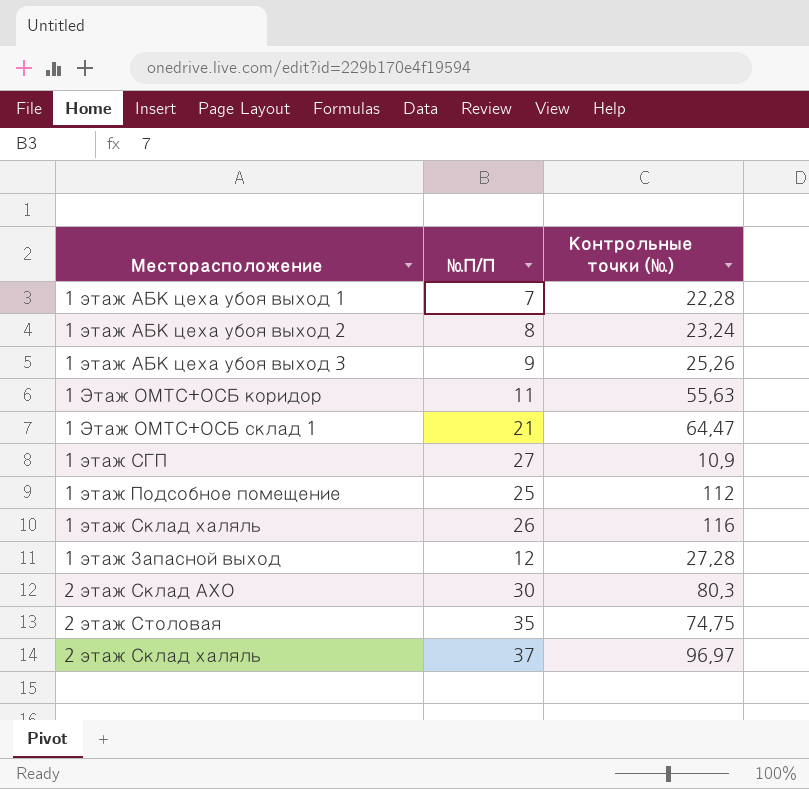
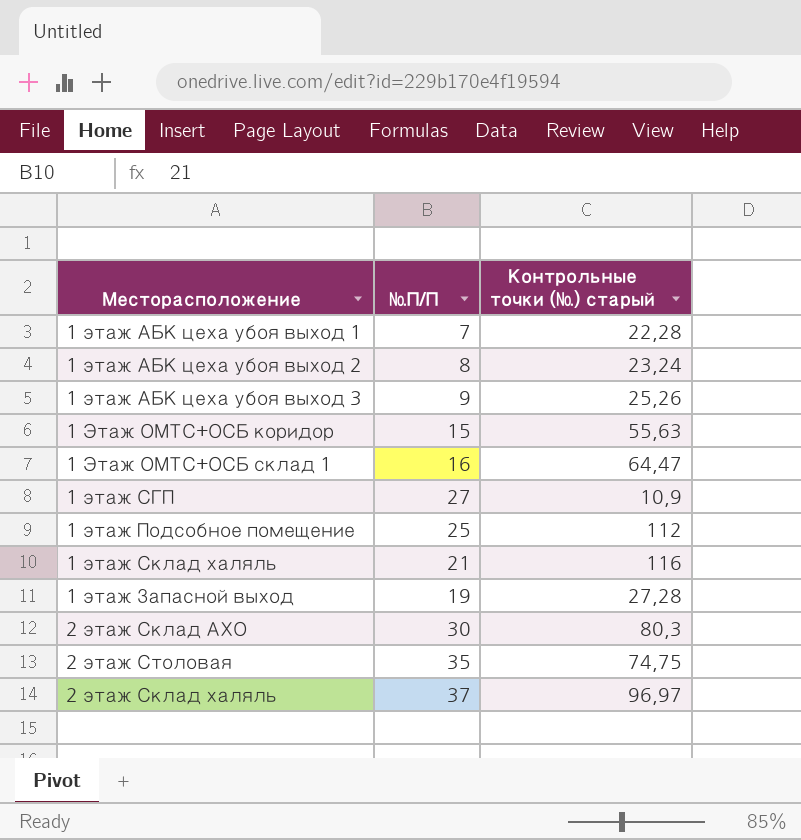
column name: Контрольные точки (№) -> Контрольные точки (№) старый
1 Этаж ОМТС+ОСБ коридор | №П/П: 11 -> 15
1 Этаж ОМТС+ОСБ склад 1 | №П/П: 21 -> 16
1 этаж Склад халяль | №П/П: 26 -> 21
1 этаж Запасной выход | №П/П: 12 -> 19

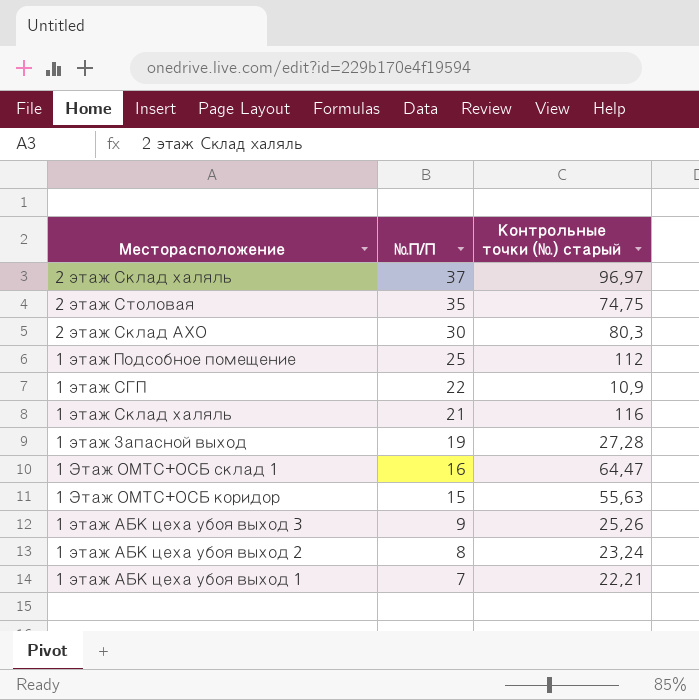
row order: none -> №П/П descending
1 этаж СГП | №П/П: 27 -> 22
1 этаж АБК цеха убоя выход 1 | Контрольные точки (№) старый: 22,28 -> 22,21

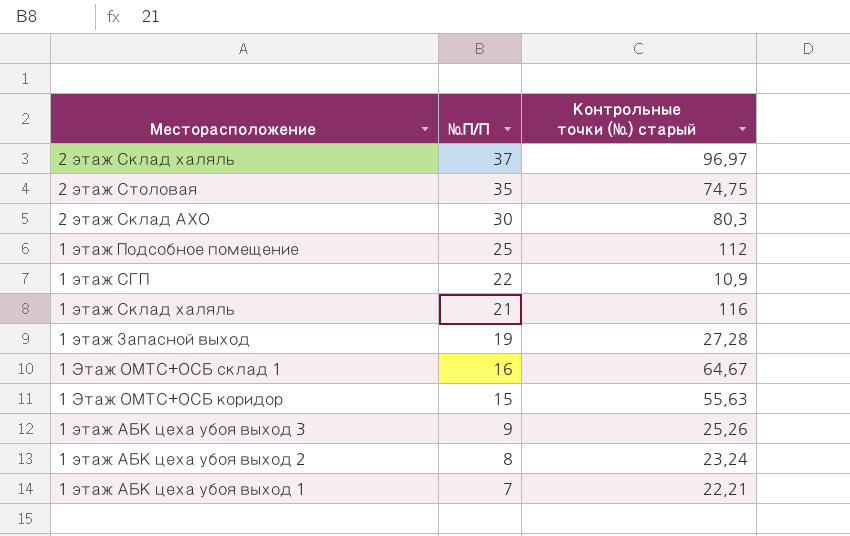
1 Этаж ОМТС+ОСБ склад 1 | Контрольные точки (№) старый: 64,47 -> 64,67

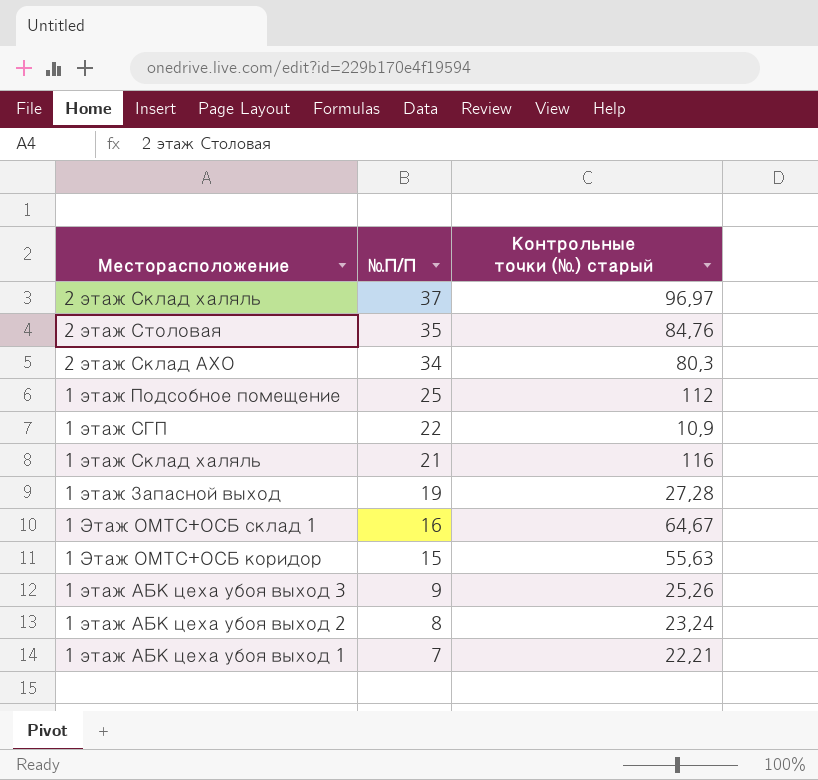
2 этаж Столовая | Контрольные точки (№) старый: 74,75 -> 84,76
2 этаж Склад АХО | №П/П: 30 -> 34

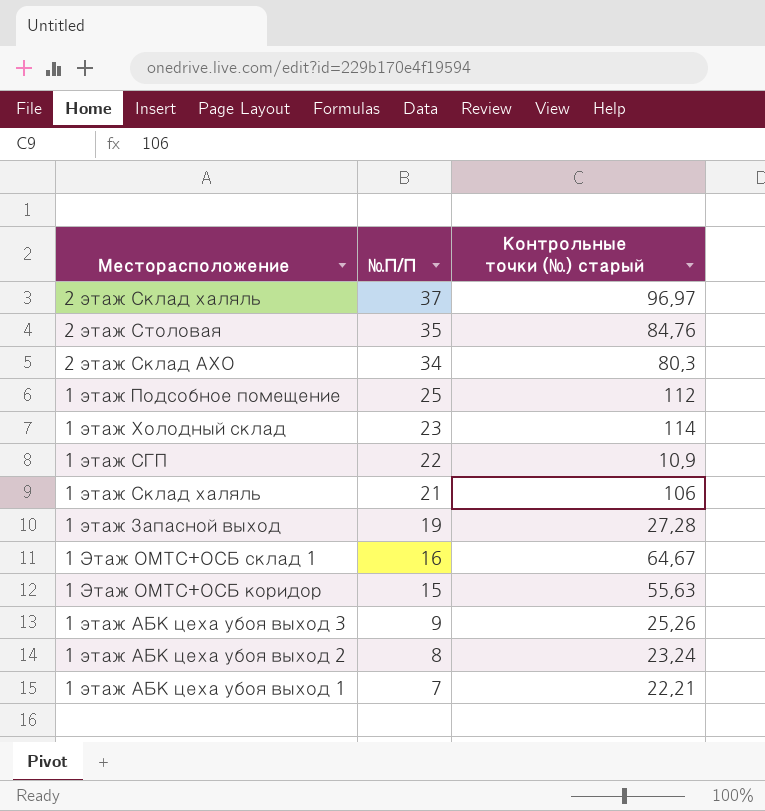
row 1 этаж Холодный склад: none -> 23 | 114
1 этаж Склад халяль | Контрольные точки (№) старый: 116 -> 106

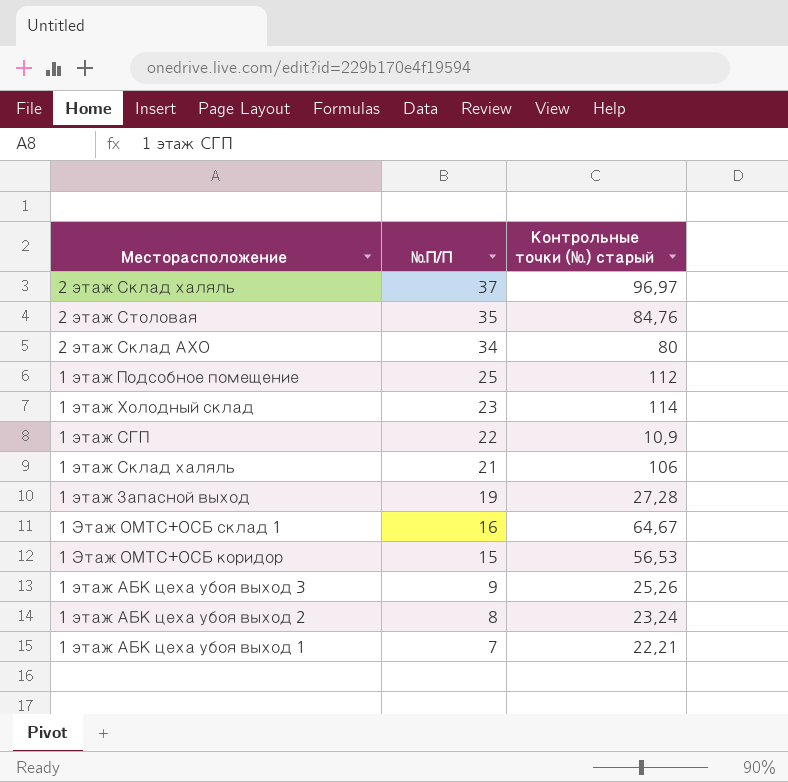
2 этаж Склад АХО | Контрольные точки (№) старый: 80,3 -> 80
1 Этаж ОМТС+ОСБ коридор | Контрольные точки (№) старый: 55,63 -> 56,53

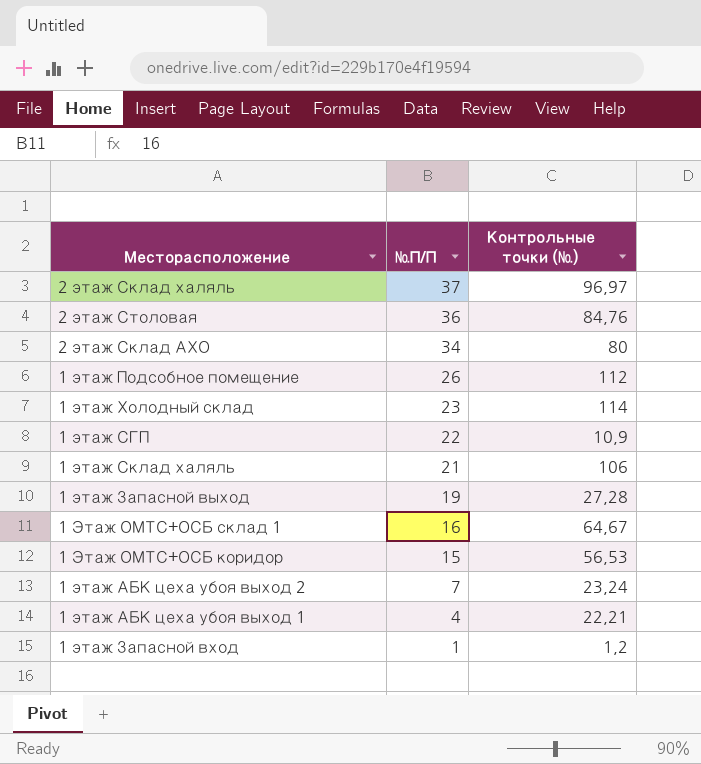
column name: Контрольные точки (№) старый -> Контрольные точки (№)
row 1 этаж АБК цеха убоя выход 3: 9 | 25,26 -> none
2 этаж Столовая | №П/П: 35 -> 36
1 этаж Подсобное помещение | №П/П: 25 -> 26
1 этаж АБК цеха убоя выход 2 | №П/П: 8 -> 7
1 этаж АБК цеха убоя выход 1 | №П/П: 7 -> 4
row 1 этаж Запасной вход: none -> 1 | 1,2

